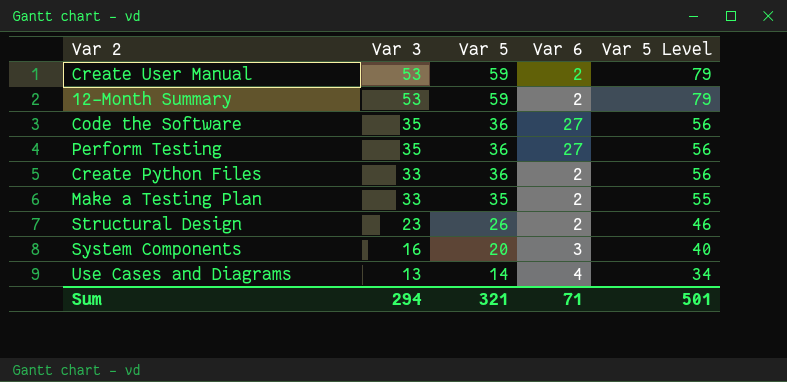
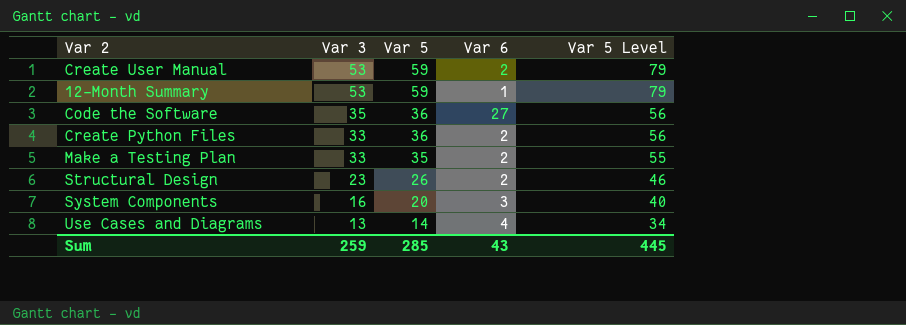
row Perform Testing: 35 | 36 | 27 | 56 -> none
12-Month Summary | Var 6: 2 -> 1
Sum | Var 3: 294 -> 259
Sum | Var 5: 321 -> 285
Sum | Var 6: 71 -> 43
Sum | Var 5 Level: 501 -> 445

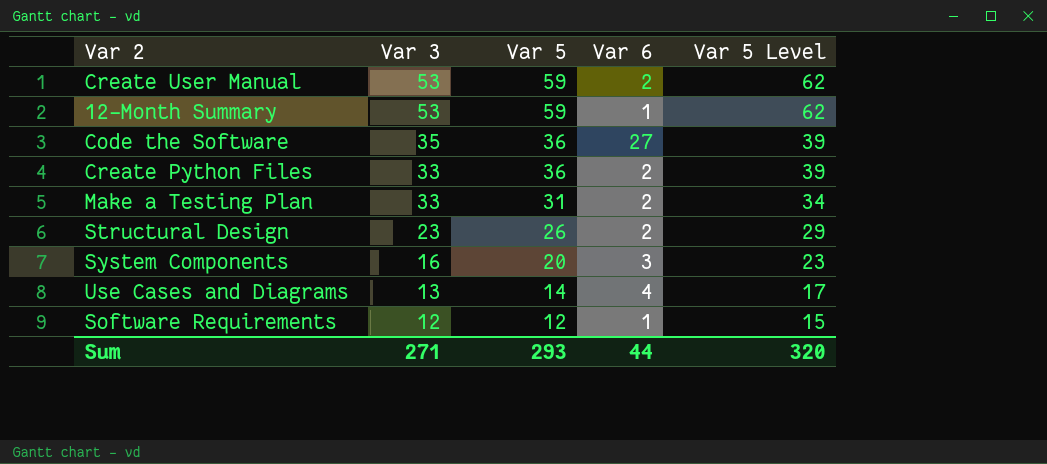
column Var 5 Level | formula: [Var 5] + 20 -> [Var 5] + 3
Make a Testing Plan | Var 5: 35 -> 31
row Software Requirements: none -> 12 | 12 | 1 | 15
Sum | Var 3: 259 -> 271
Sum | Var 5: 285 -> 293
Sum | Var 6: 43 -> 44
Sum | Var 5 Level: 445 -> 320

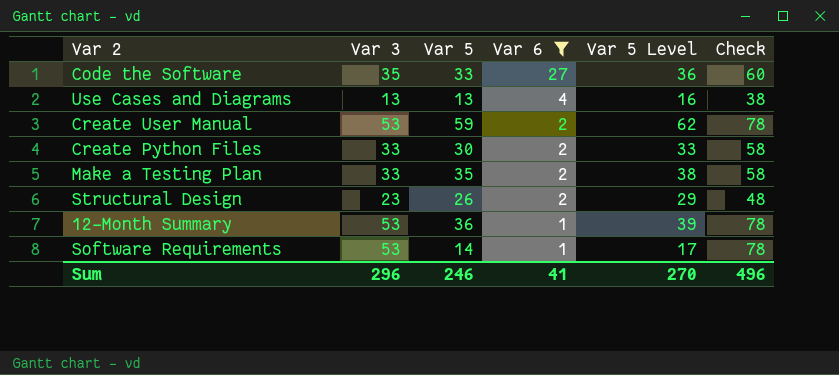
filter: none -> Var 6 != 3
row order: Var 3 descending -> Var 6 descending
column Check | formula: none -> [Var 3] + 25
Code the Software | Var 5: 36 -> 33
Code the Software | Var 5 Level: 39 -> 36
Use Cases and Diagrams | Var 5: 14 -> 13
Use Cases and Diagrams | Var 5 Level: 17 -> 16
Create Python Files | Var 5: 36 -> 30
Create Python Files | Var 5 Level: 39 -> 33
Make a Testing Plan | Var 5: 31 -> 35
Make a Testing Plan | Var 5 Level: 34 -> 38
12-Month Summary | Var 5: 59 -> 36
12-Month Summary | Var 5 Level: 62 -> 39
Software Requirements | Var 3: 12 -> 53
Software Requirements | Var 5: 12 -> 14
Software Requirements | Var 5 Level: 15 -> 17
Sum | Var 3: 271 -> 296
Sum | Var 5: 293 -> 246
Sum | Var 6: 44 -> 41
Sum | Var 5 Level: 320 -> 270

